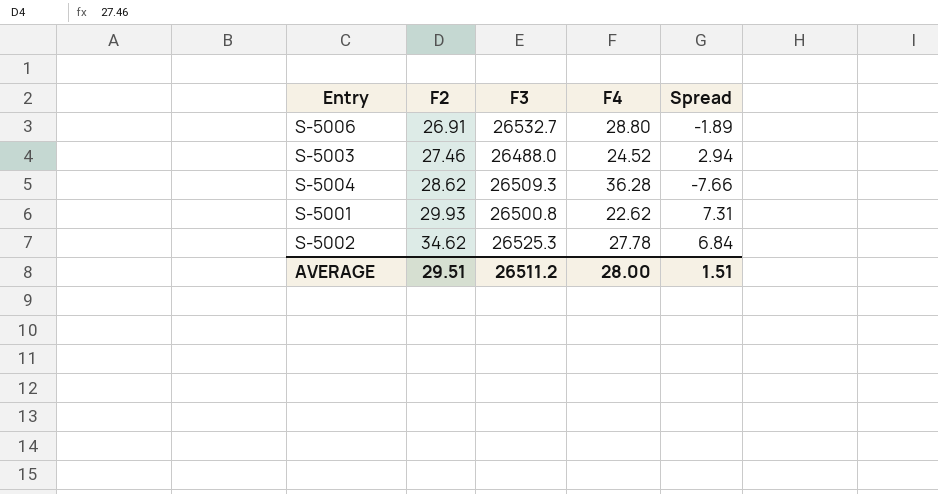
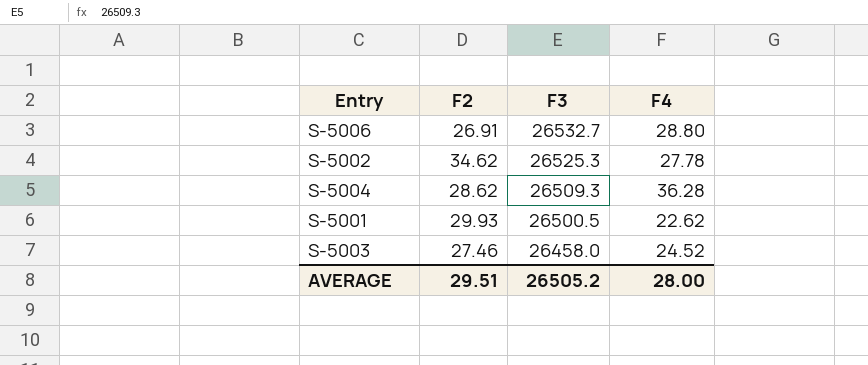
row order: F2 ascending -> F3 descending
column Spread | formula: [F2] - [F4] -> none
S-5001 | F3: 26500.8 -> 26500.5
S-5003 | F3: 26488.0 -> 26458.0
AVERAGE | F3: 26511.2 -> 26505.2

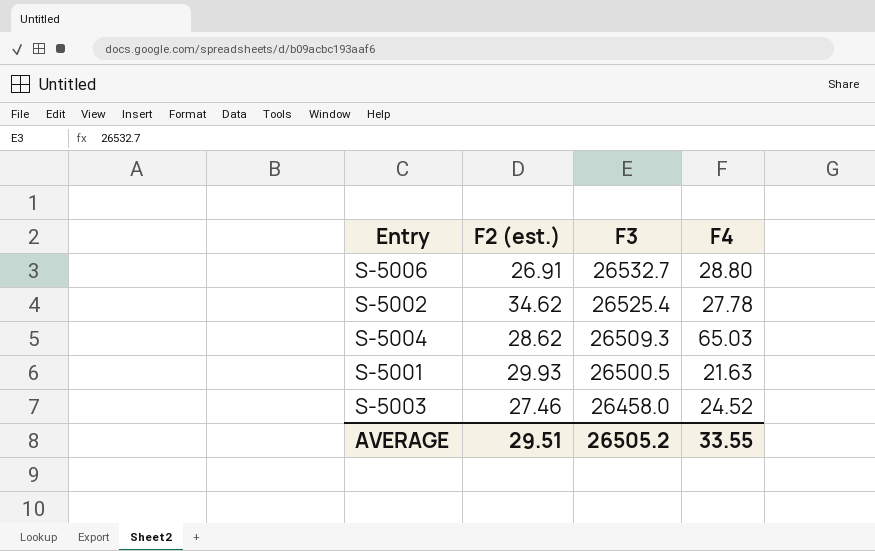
column name: F2 -> F2 (est.)
S-5002 | F3: 26525.3 -> 26525.4
S-5004 | F4: 36.28 -> 65.03
S-5001 | F4: 22.62 -> 21.63
AVERAGE | F4: 28.00 -> 33.55

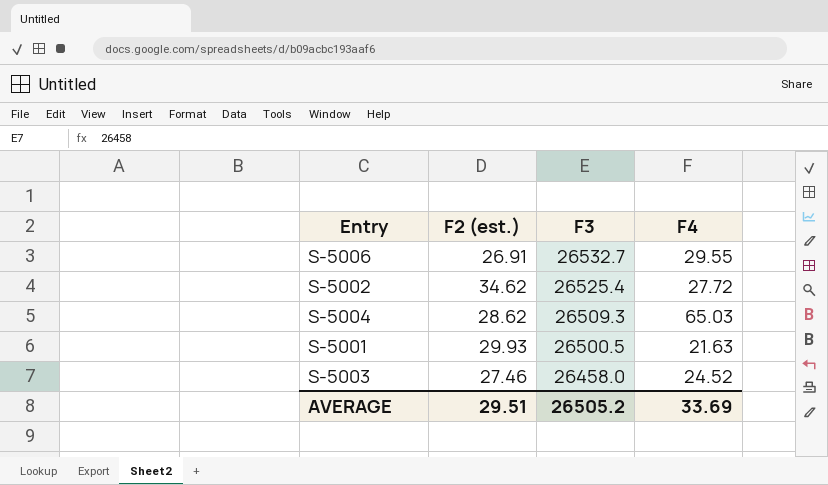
S-5006 | F4: 28.80 -> 29.55
S-5002 | F4: 27.78 -> 27.72
AVERAGE | F4: 33.55 -> 33.69

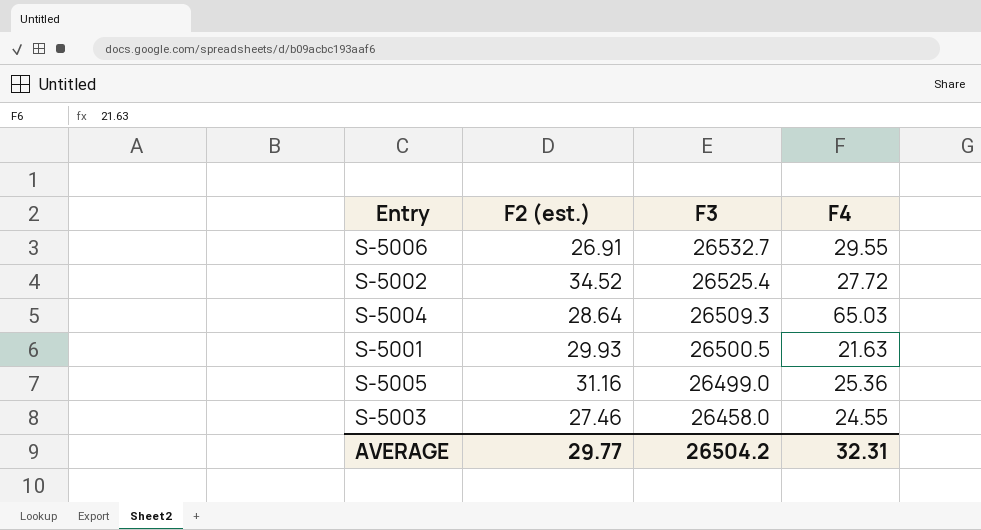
S-5002 | F2 (est.): 34.62 -> 34.52
S-5004 | F2 (est.): 28.62 -> 28.64
row S-5005: none -> 31.16 | 26499.0 | 25.36
S-5003 | F4: 24.52 -> 24.55
AVERAGE | F2 (est.): 29.51 -> 29.77
AVERAGE | F3: 26505.2 -> 26504.2
AVERAGE | F4: 33.69 -> 32.31

